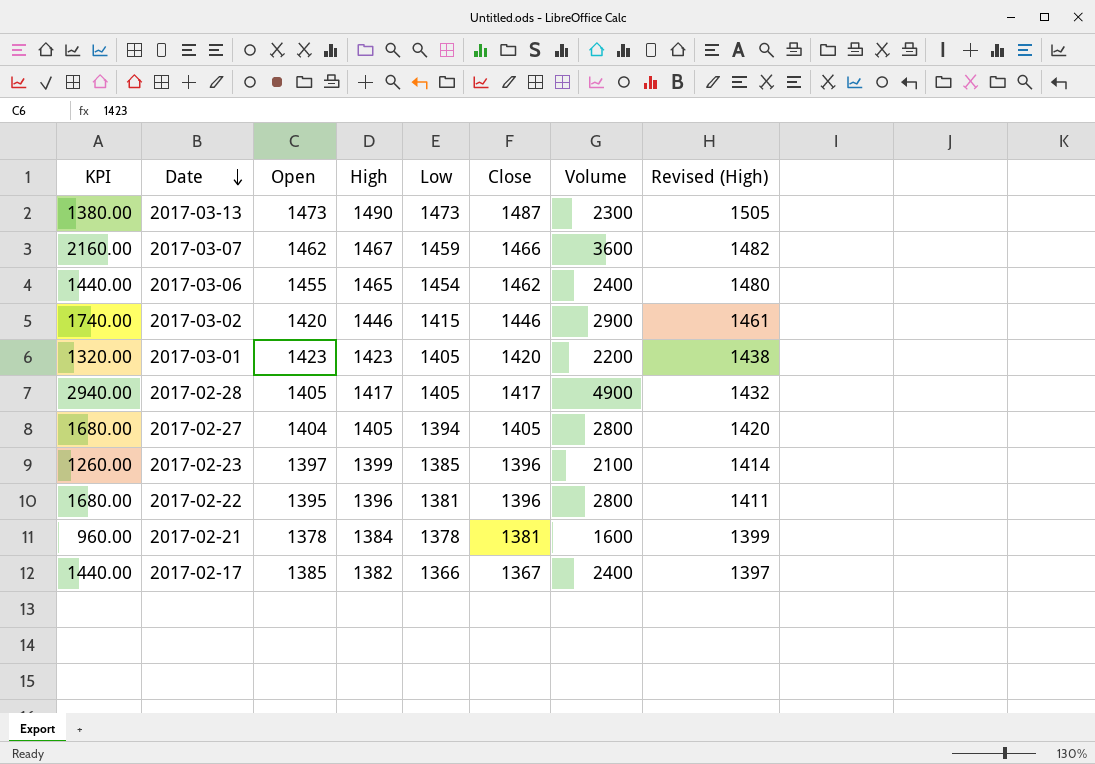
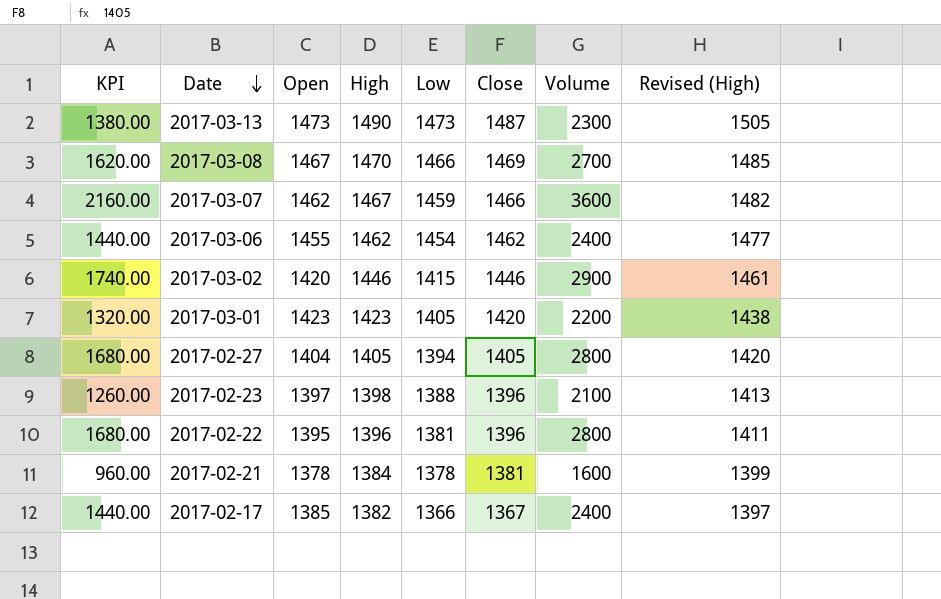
row 2017-02-28: 2940.00 | 1405 | 1417 | 1405 | 1417 | 4900 | 1432 -> none
row 2017-03-08: none -> 1620.00 | 1467 | 1470 | 1466 | 1469 | 2700 | 1485
2017-03-06 | High: 1465 -> 1462
2017-03-06 | Revised (High): 1480 -> 1477
2017-02-23 | High: 1399 -> 1398
2017-02-23 | Low: 1385 -> 1388
2017-02-23 | Revised (High): 1414 -> 1413

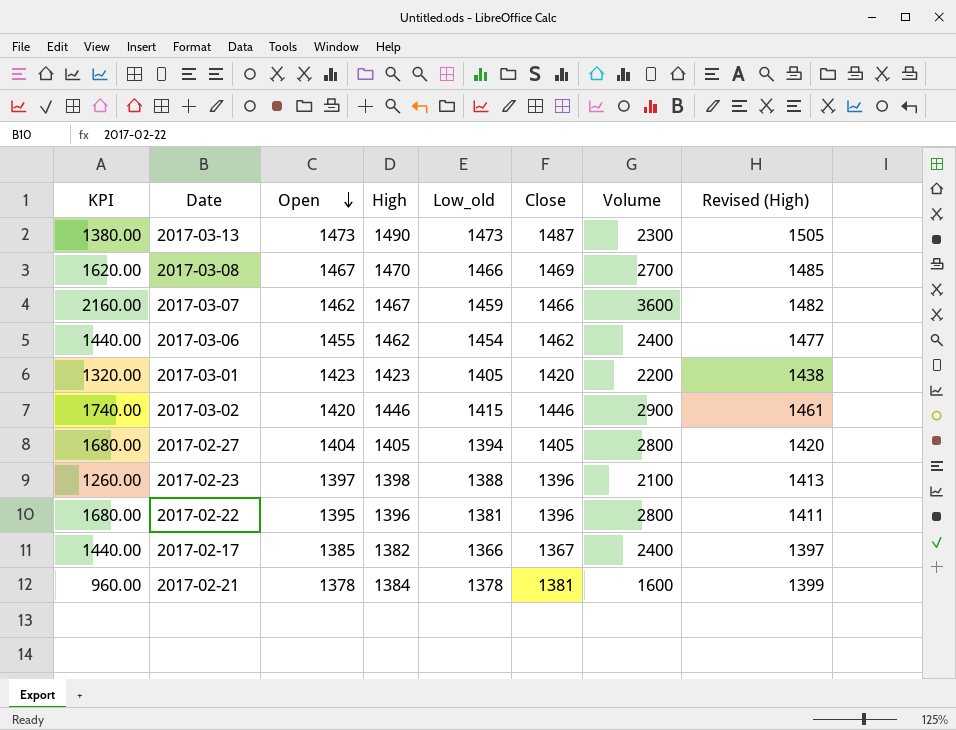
row order: Date descending -> Open descending
column name: Low -> Low_old

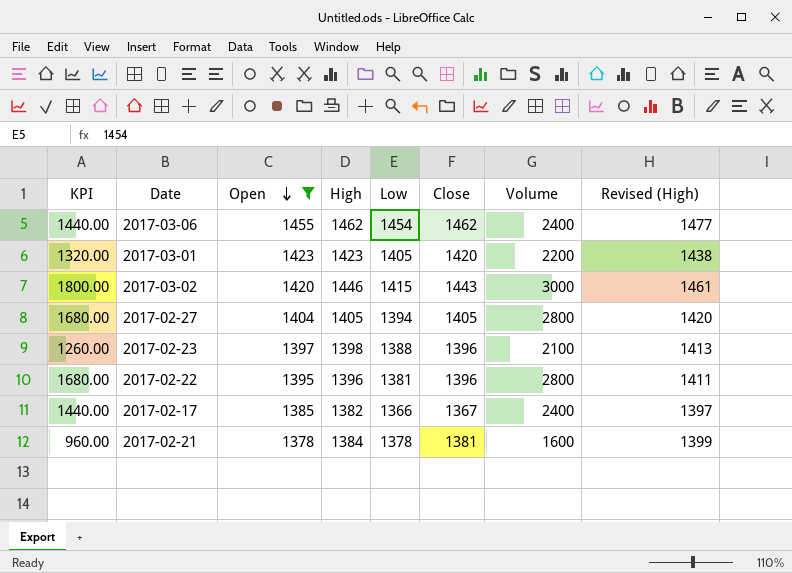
filter: none -> Open <= 1455
column name: Low_old -> Low
2017-03-02 | KPI: 1740.00 -> 1800.00
2017-03-02 | Close: 1446 -> 1443
2017-03-02 | Volume: 2900 -> 3000

